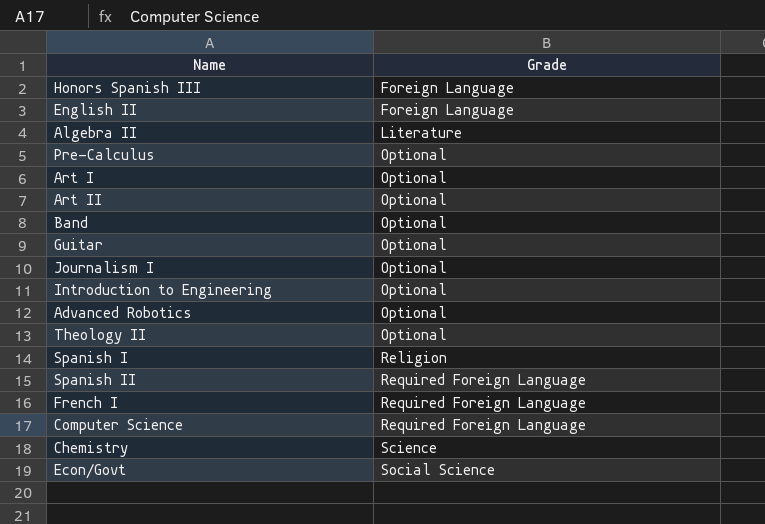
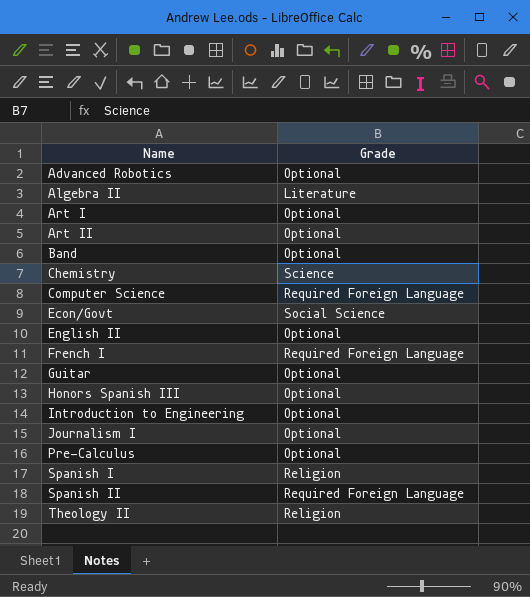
row order: Grade ascending -> Name ascending
English II | Grade: Foreign Language -> Optional
Honors Spanish III | Grade: Foreign Language -> Optional
Theology II | Grade: Optional -> Religion

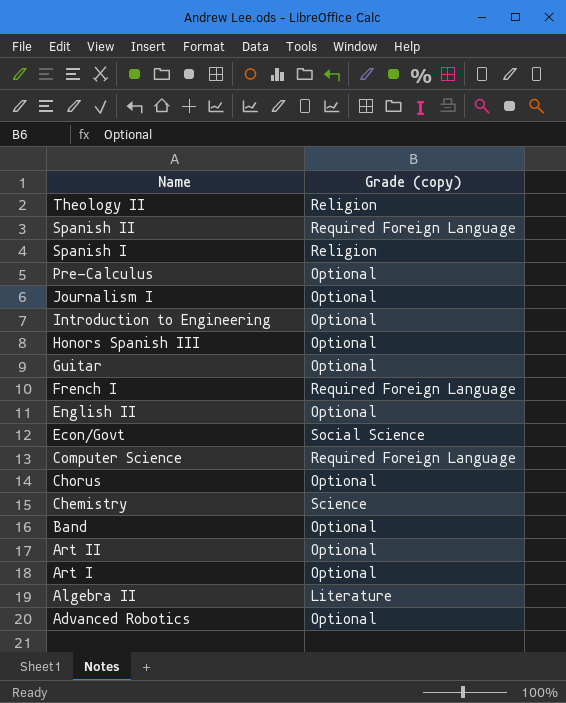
row order: Name ascending -> Name descending
column name: Grade -> Grade (copy)
row Chorus: none -> Optional

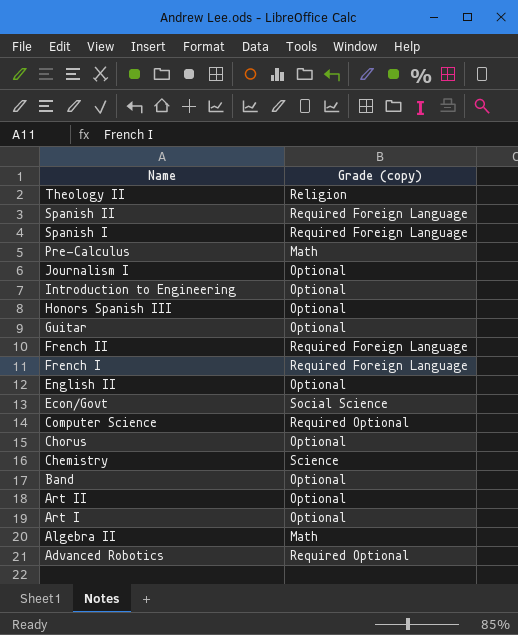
Spanish I | Grade (copy): Religion -> Required Foreign Language
Pre-Calculus | Grade (copy): Optional -> Math
row French II: none -> Required Foreign Language
Computer Science | Grade (copy): Required Foreign Language -> Required Optional
Algebra II | Grade (copy): Literature -> Math
Advanced Robotics | Grade (copy): Optional -> Required Optional

